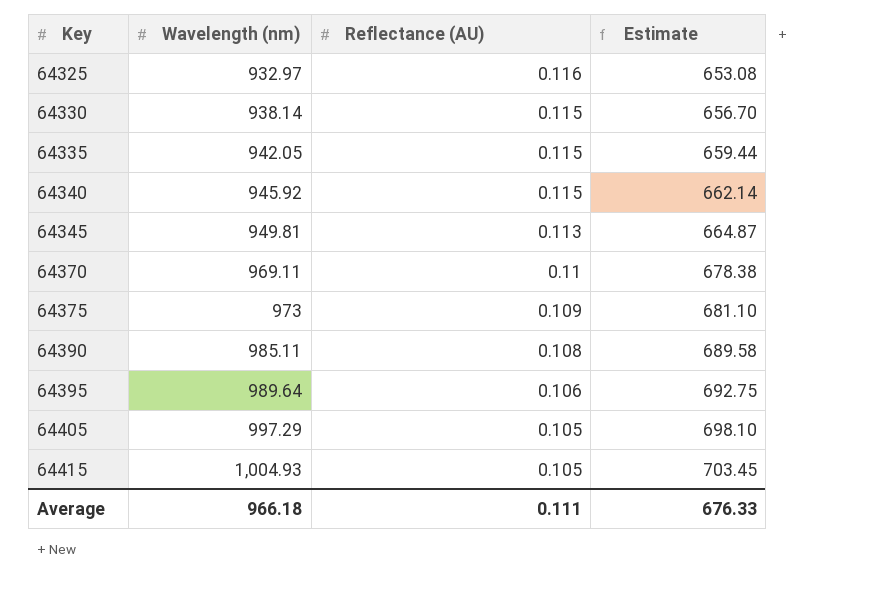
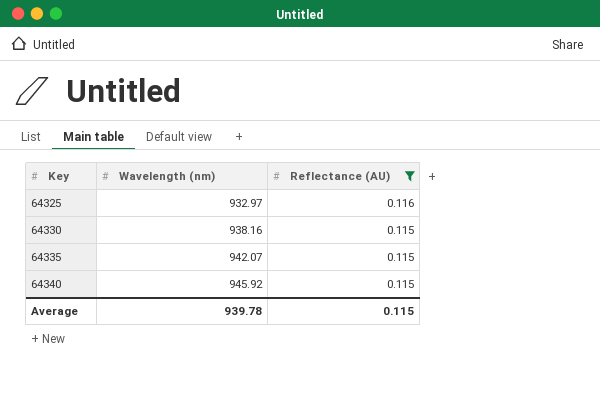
filter: none -> Reflectance (AU) >= 0.115
column Estimate | formula: [Wavelength (nm)] * 0.7 -> none
64330 | Wavelength (nm): 938.14 -> 938.16
64335 | Wavelength (nm): 942.05 -> 942.07
Average | Wavelength (nm): 966.18 -> 939.78
Average | Reflectance (AU): 0.111 -> 0.115

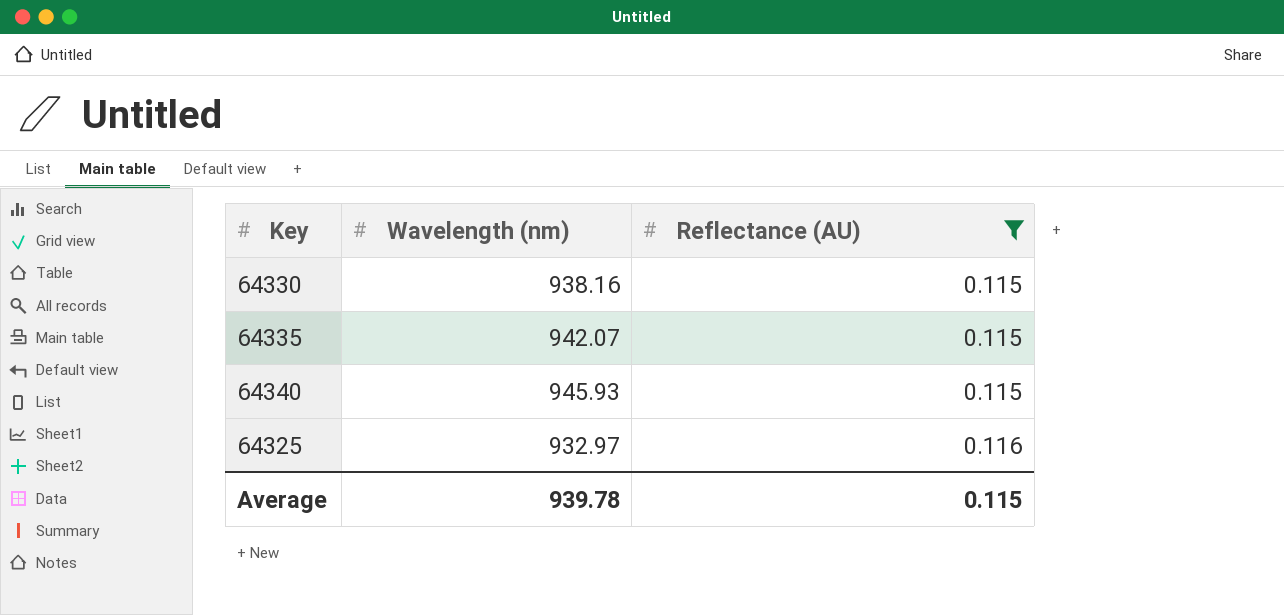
row order: Key ascending -> Reflectance (AU) ascending
64340 | Wavelength (nm): 945.92 -> 945.93

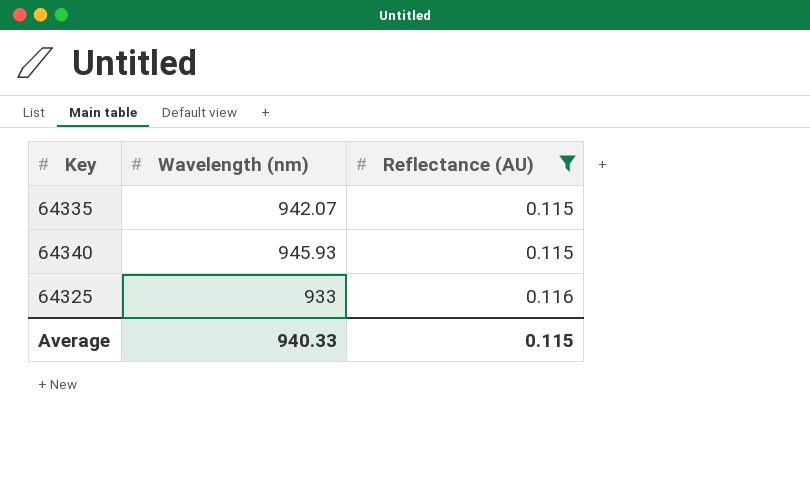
row 64330: 938.16 | 0.115 -> none
64325 | Wavelength (nm): 932.97 -> 933
Average | Wavelength (nm): 939.78 -> 940.33

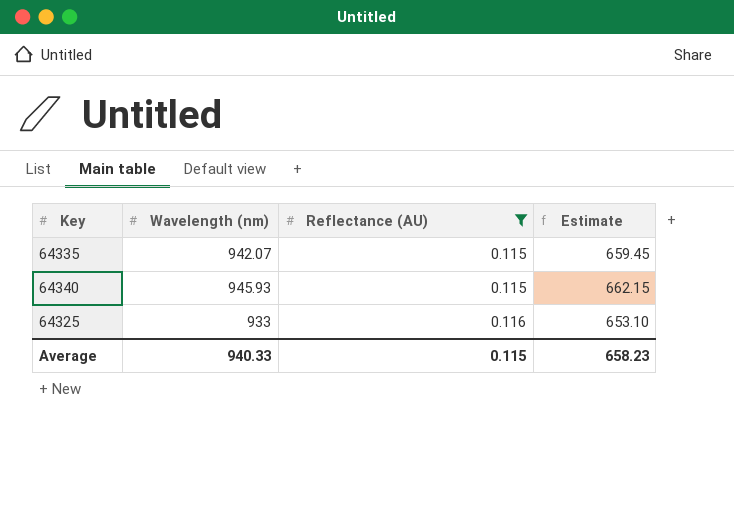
column Estimate | formula: none -> [Wavelength (nm)] * 0.7

